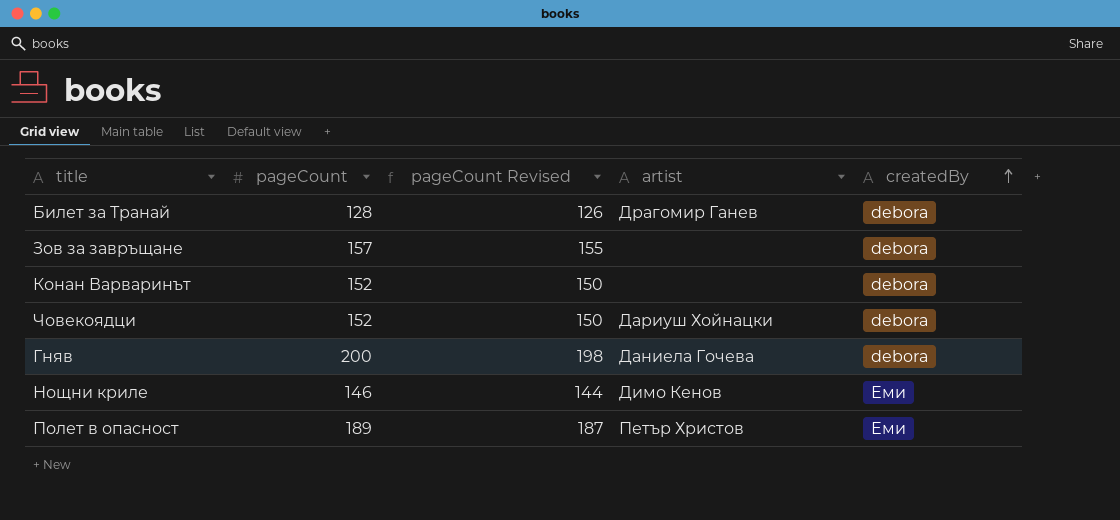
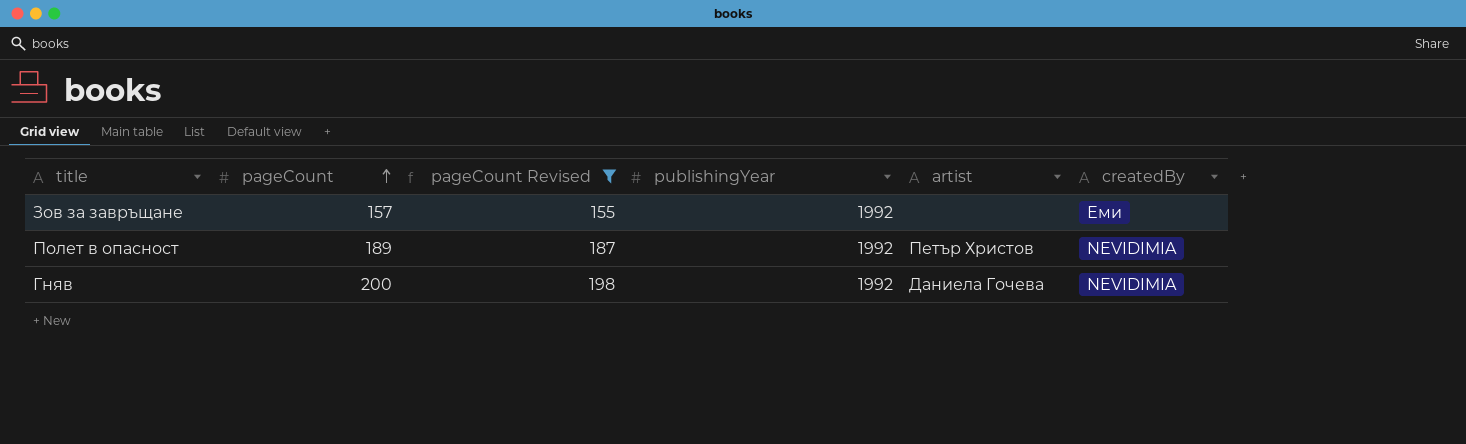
filter: none -> pageCount Revised >= 155
row order: createdBy ascending -> pageCount ascending
column publishingYear | position: none -> 4
Зов за завръщане | createdBy: debora -> Еми
Полет в опасност | createdBy: Еми -> NEVIDIMIA
Гняв | createdBy: debora -> NEVIDIMIA

